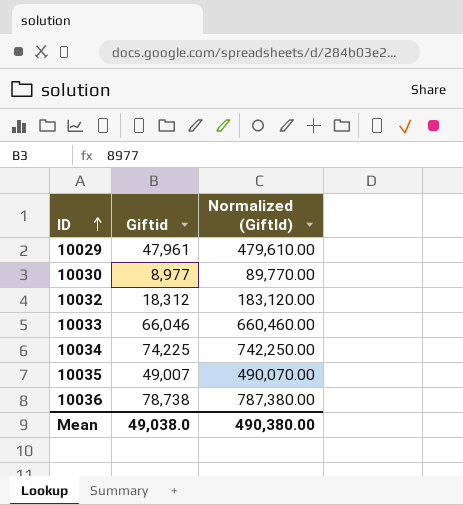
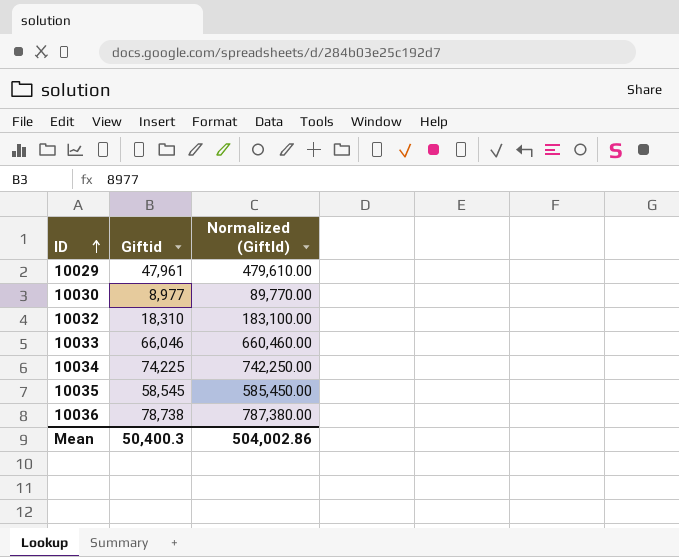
10032 | Giftid: 18,312 -> 18,310
10032 | Normalized (GiftId): 183,120.00 -> 183,100.00
10035 | Giftid: 49,007 -> 58,545
10035 | Normalized (GiftId): 490,070.00 -> 585,450.00
Mean | Giftid: 49,038.0 -> 50,400.3
Mean | Normalized (GiftId): 490,380.00 -> 504,002.86

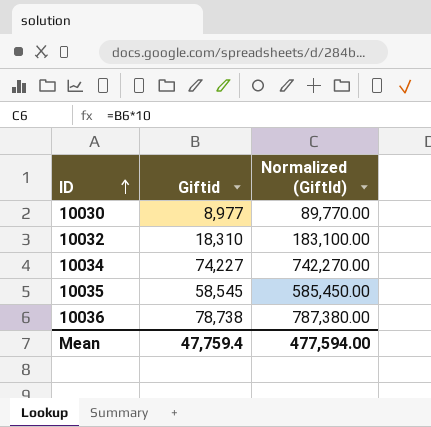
row 10029: 47,961 | 479,610.00 -> none
row 10033: 66,046 | 660,460.00 -> none
10034 | Giftid: 74,225 -> 74,227
10034 | Normalized (GiftId): 742,250.00 -> 742,270.00
Mean | Giftid: 50,400.3 -> 47,759.4
Mean | Normalized (GiftId): 504,002.86 -> 477,594.00

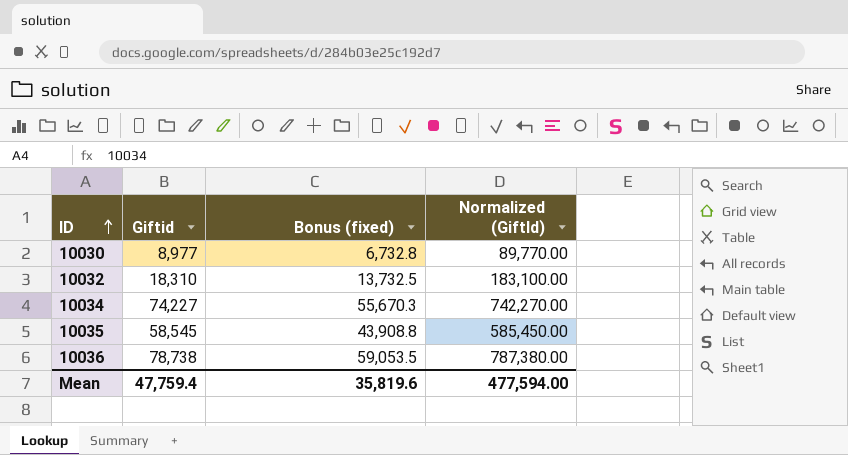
column Bonus (fixed) | formula: none -> [Giftid] * 0.75

